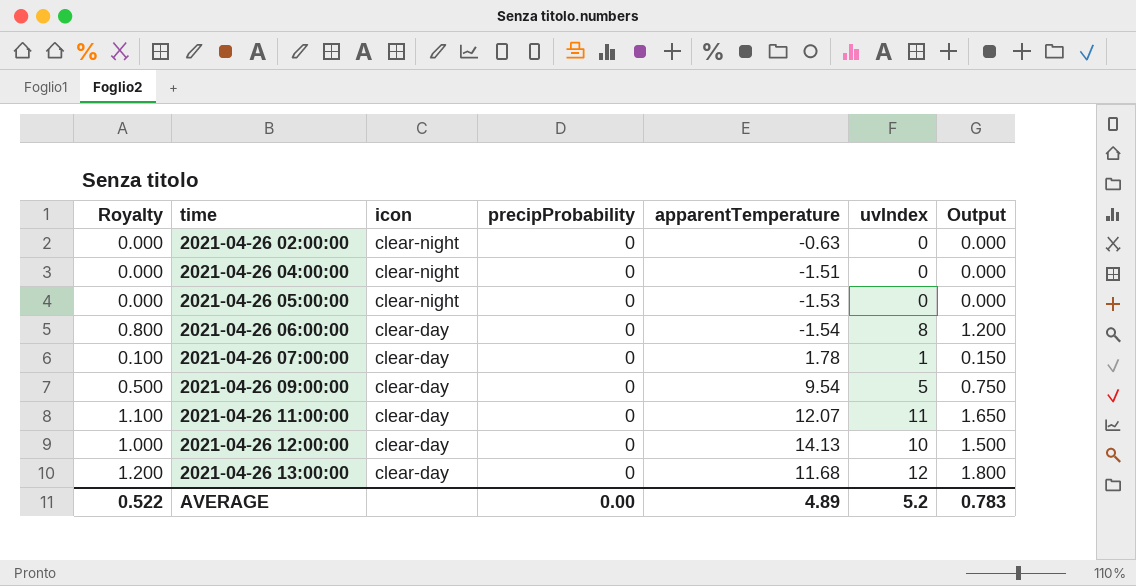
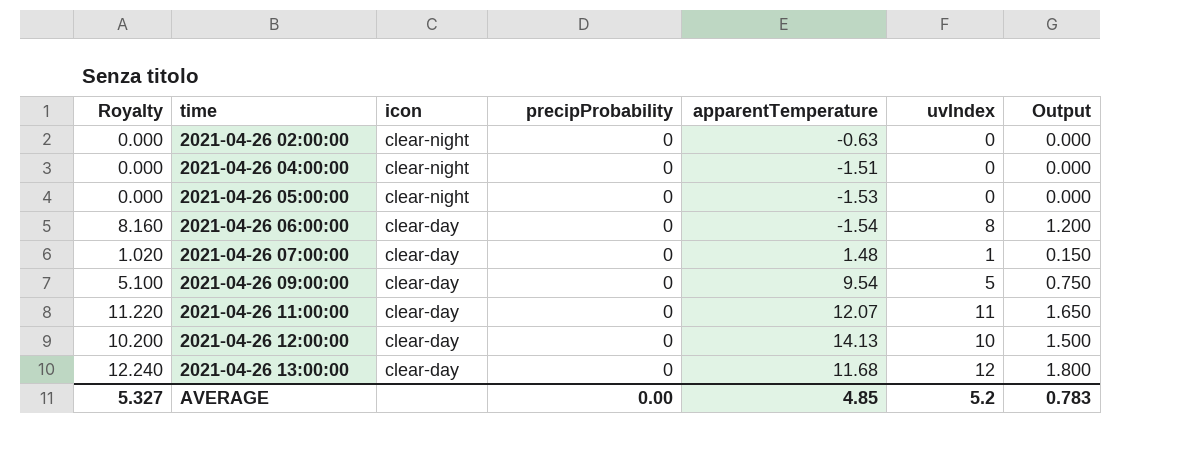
column Royalty | formula: [uvIndex] * 0.1 -> [uvIndex] * 1.02
2021-04-26 07:00:00 | apparentTemperature: 1.78 -> 1.48
AVERAGE | Royalty: 0.522 -> 5.327
AVERAGE | apparentTemperature: 4.89 -> 4.85

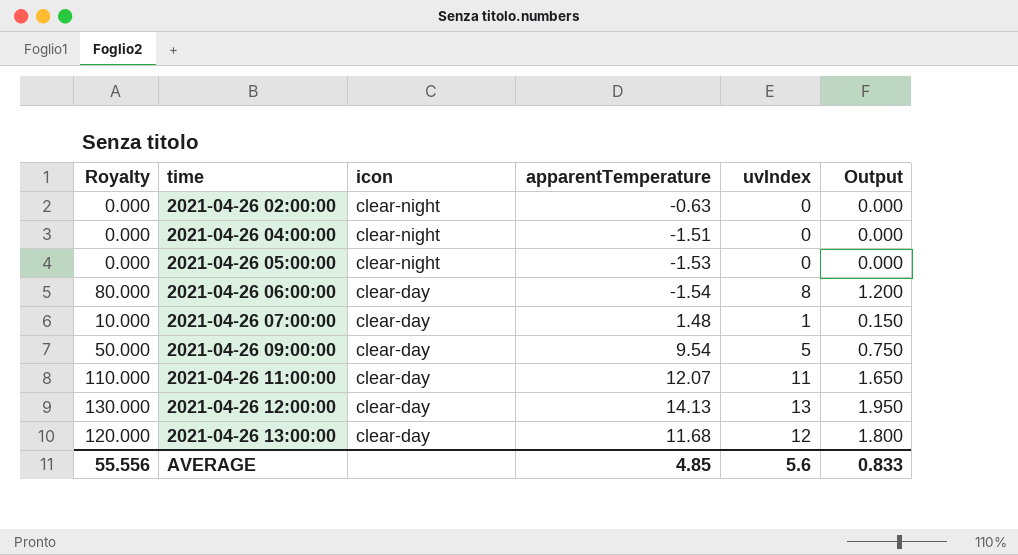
column precipProbability | position: 4 -> none
column Royalty | formula: [uvIndex] * 1.02 -> [uvIndex] * 10
2021-04-26 12:00:00 | uvIndex: 10 -> 13
2021-04-26 12:00:00 | Output: 1.500 -> 1.950
AVERAGE | Royalty: 5.327 -> 55.556
AVERAGE | uvIndex: 5.2 -> 5.6
AVERAGE | Output: 0.783 -> 0.833

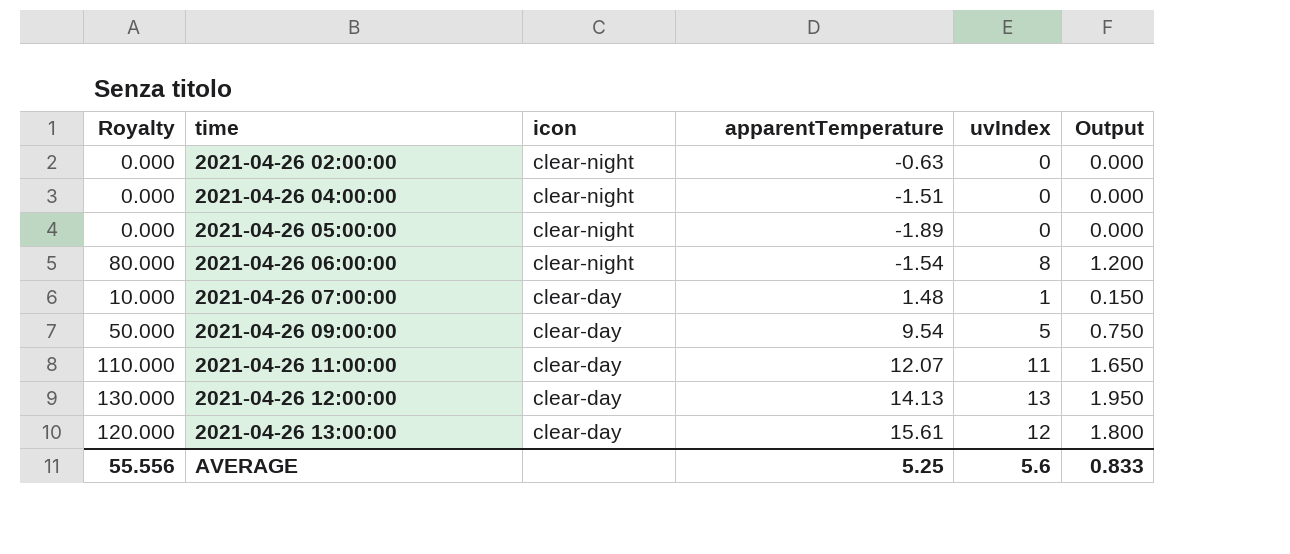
2021-04-26 05:00:00 | apparentTemperature: -1.53 -> -1.89
2021-04-26 06:00:00 | icon: clear-day -> clear-night
2021-04-26 13:00:00 | apparentTemperature: 11.68 -> 15.61
AVERAGE | apparentTemperature: 4.85 -> 5.25

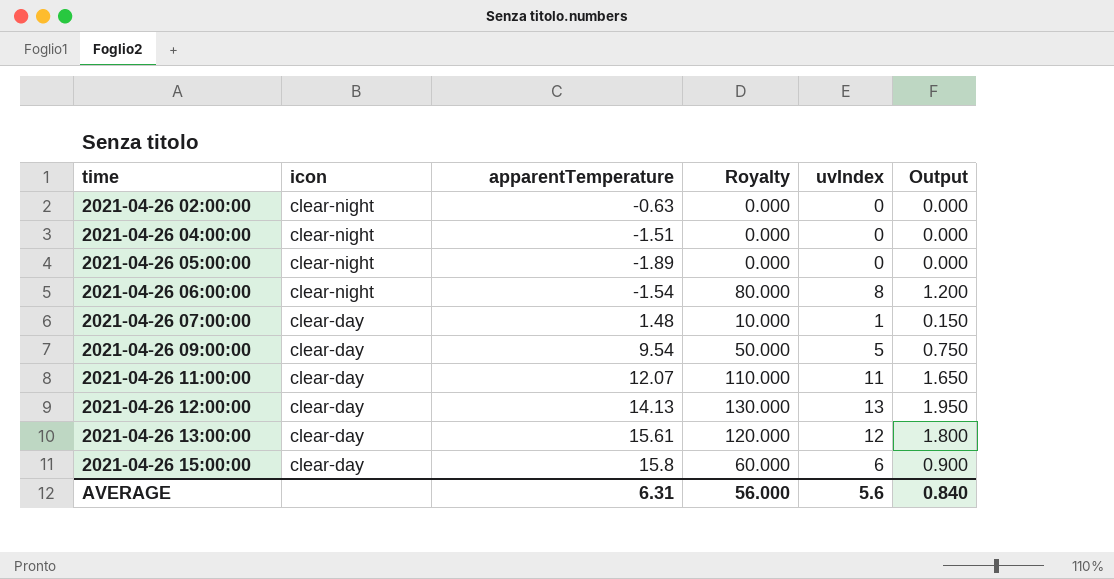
column Royalty | position: 1 -> 4
row 2021-04-26 15:00:00: none -> clear-day | 15.8 | 60.000 | 6 | 0.900
AVERAGE | apparentTemperature: 5.25 -> 6.31
AVERAGE | Royalty: 55.556 -> 56.000
AVERAGE | Output: 0.833 -> 0.840

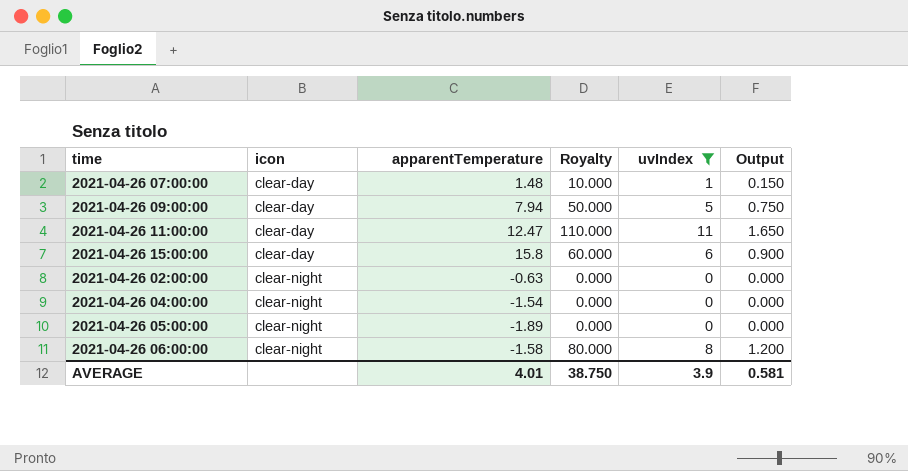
filter: none -> uvIndex <= 11
row order: time ascending -> icon ascending
2021-04-26 09:00:00 | apparentTemperature: 9.54 -> 7.94
2021-04-26 11:00:00 | apparentTemperature: 12.07 -> 12.47
2021-04-26 04:00:00 | apparentTemperature: -1.51 -> -1.54
2021-04-26 06:00:00 | apparentTemperature: -1.54 -> -1.58
AVERAGE | apparentTemperature: 6.31 -> 4.01
AVERAGE | Royalty: 56.000 -> 38.750
AVERAGE | uvIndex: 5.6 -> 3.9
AVERAGE | Output: 0.840 -> 0.581

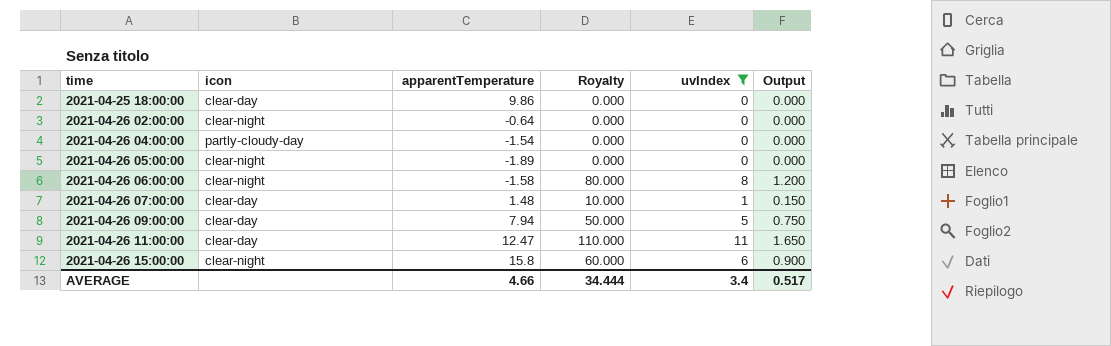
row order: icon ascending -> time ascending
row 2021-04-25 18:00:00: none -> clear-day | 9.86 | 0.000 | 0 | 0.000
2021-04-26 02:00:00 | apparentTemperature: -0.63 -> -0.64
2021-04-26 04:00:00 | icon: clear-night -> partly-cloudy-day
2021-04-26 15:00:00 | icon: clear-day -> clear-night
AVERAGE | apparentTemperature: 4.01 -> 4.66
AVERAGE | Royalty: 38.750 -> 34.444
AVERAGE | uvIndex: 3.9 -> 3.4
AVERAGE | Output: 0.581 -> 0.517

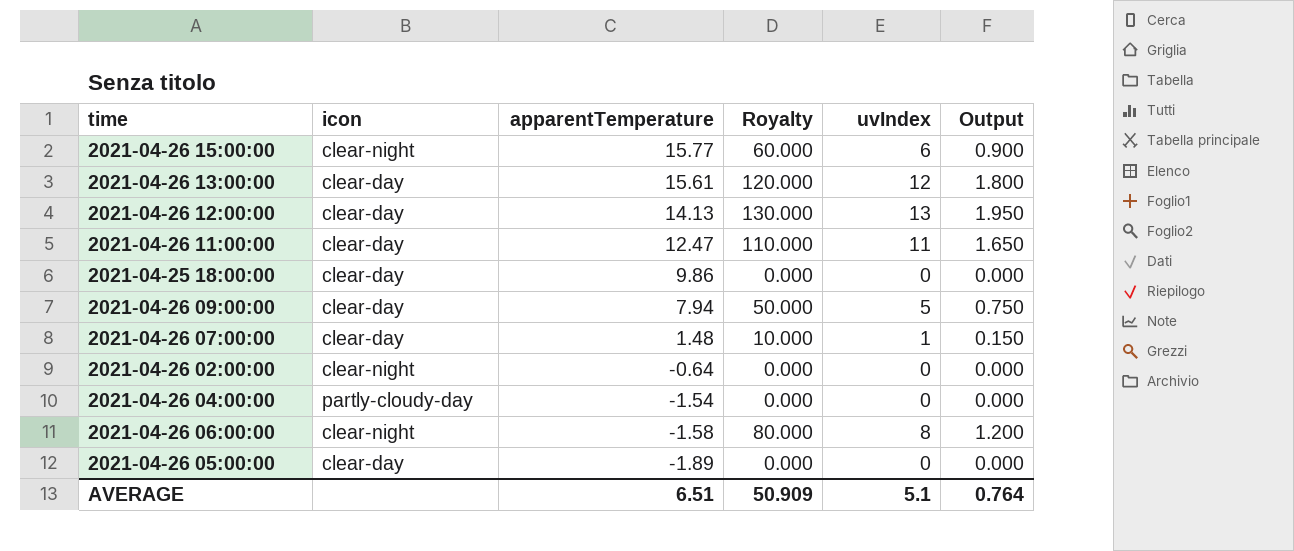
filter: uvIndex <= 11 -> none
row order: time ascending -> apparentTemperature descending
2021-04-26 15:00:00 | apparentTemperature: 15.8 -> 15.77
2021-04-26 05:00:00 | icon: clear-night -> clear-day
AVERAGE | apparentTemperature: 4.66 -> 6.51
AVERAGE | Royalty: 34.444 -> 50.909
AVERAGE | uvIndex: 3.4 -> 5.1
AVERAGE | Output: 0.517 -> 0.764

